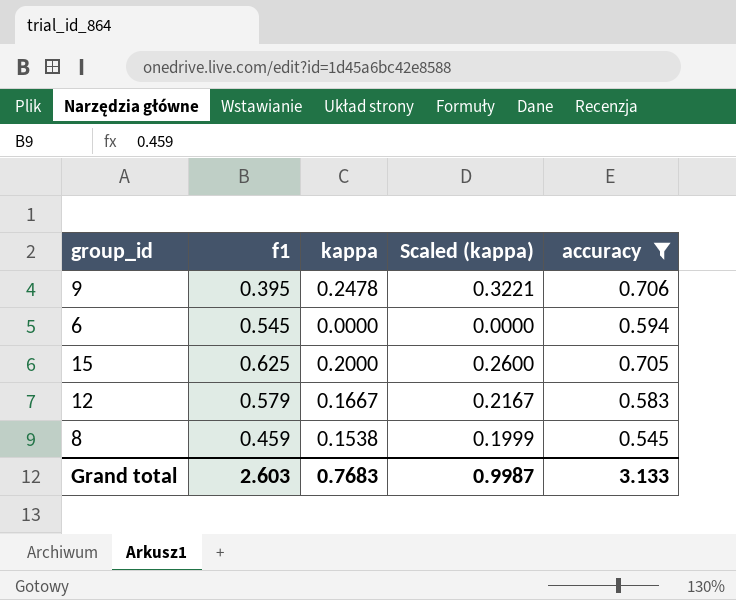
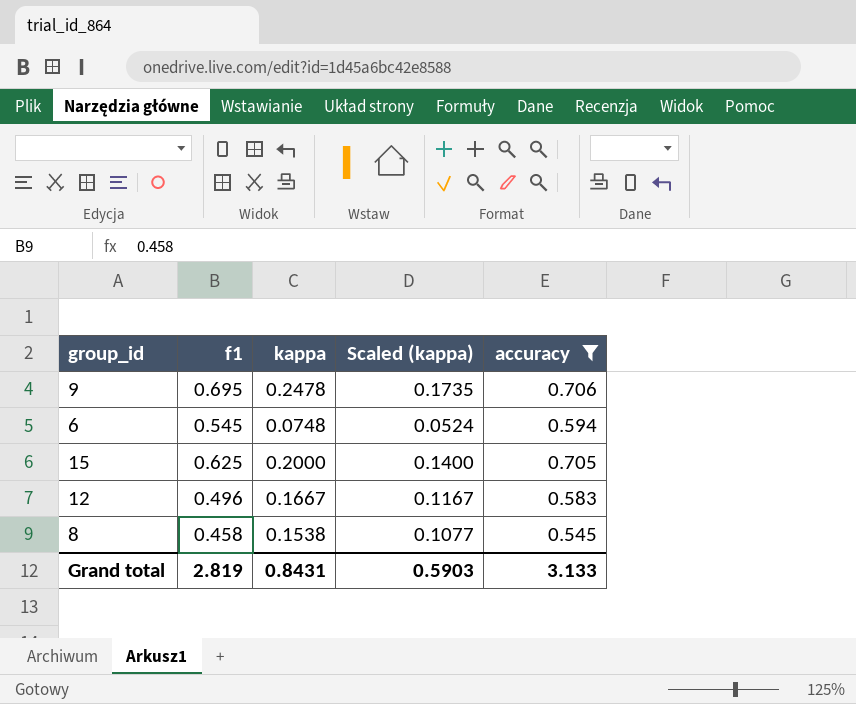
column Scaled (kappa) | formula: [kappa] * 1.3 -> [kappa] * 0.7
9 | f1: 0.395 -> 0.695
6 | kappa: 0.0000 -> 0.0748
12 | f1: 0.579 -> 0.496
8 | f1: 0.459 -> 0.458
Grand total | f1: 2.603 -> 2.819
Grand total | kappa: 0.7683 -> 0.8431
Grand total | Scaled (kappa): 0.9987 -> 0.5903

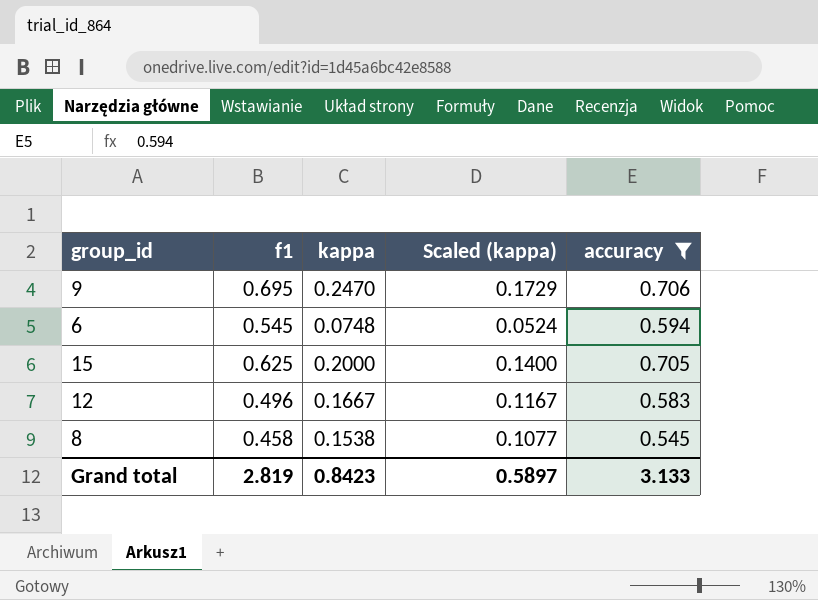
9 | kappa: 0.2478 -> 0.2470
9 | Scaled (kappa): 0.1735 -> 0.1729
Grand total | kappa: 0.8431 -> 0.8423
Grand total | Scaled (kappa): 0.5903 -> 0.5897

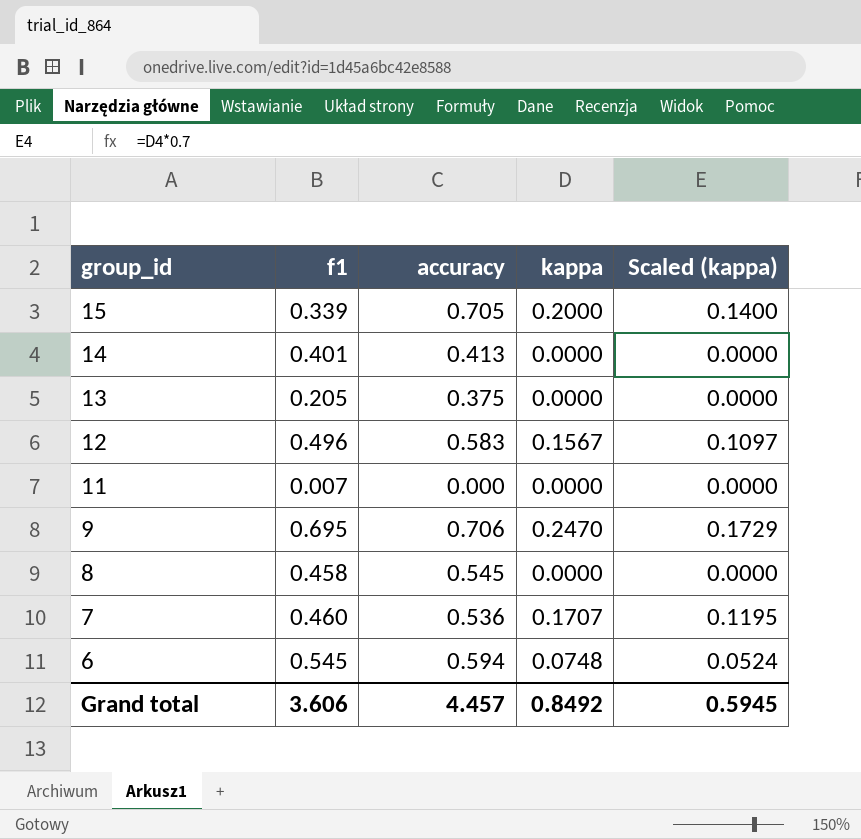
filter: accuracy >= 0.545 -> none
row order: none -> group_id descending
column accuracy | position: 5 -> 3
15 | f1: 0.625 -> 0.339
12 | kappa: 0.1667 -> 0.1567
12 | Scaled (kappa): 0.1167 -> 0.1097
8 | kappa: 0.1538 -> 0.0000
8 | Scaled (kappa): 0.1077 -> 0.0000
Grand total | f1: 2.819 -> 3.606
Grand total | accuracy: 3.133 -> 4.457
Grand total | kappa: 0.8423 -> 0.8492
Grand total | Scaled (kappa): 0.5897 -> 0.5945

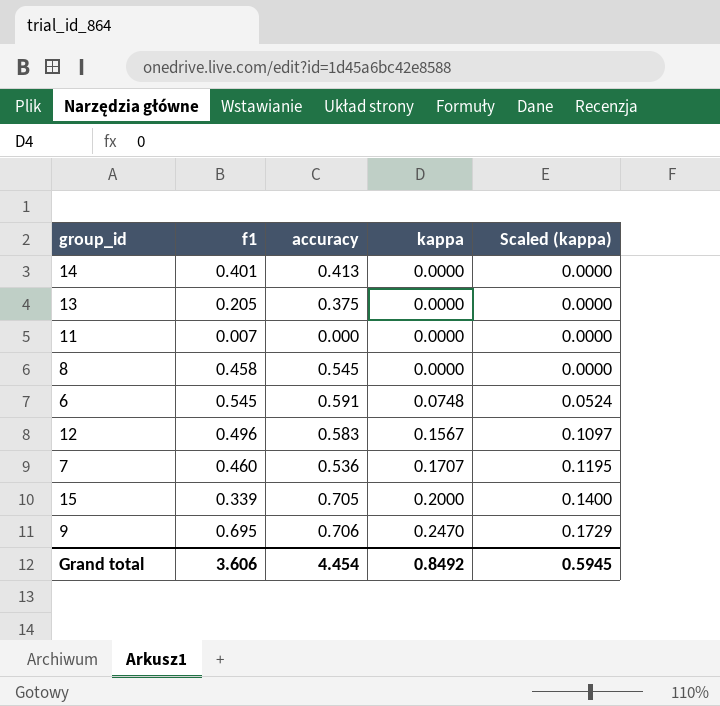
row order: group_id descending -> kappa ascending
6 | accuracy: 0.594 -> 0.591
Grand total | accuracy: 4.457 -> 4.454

